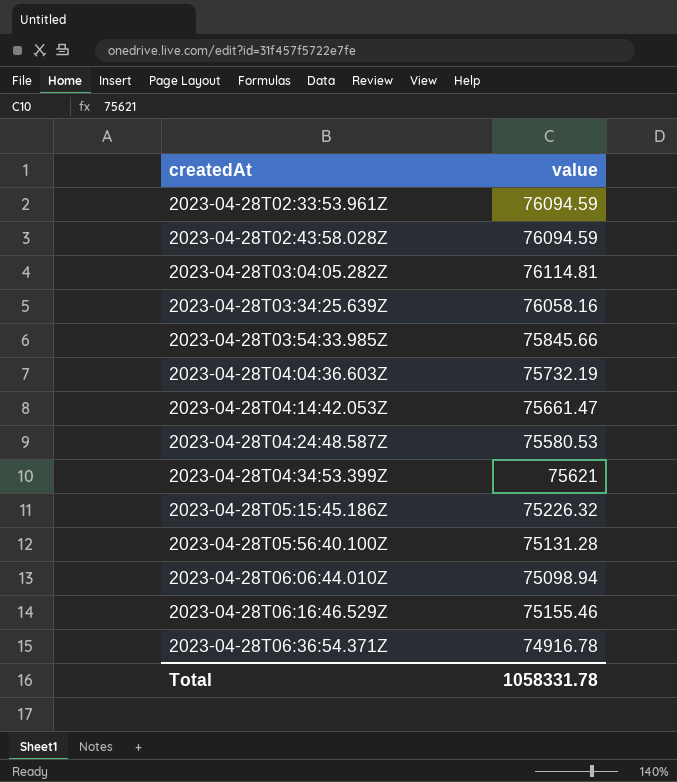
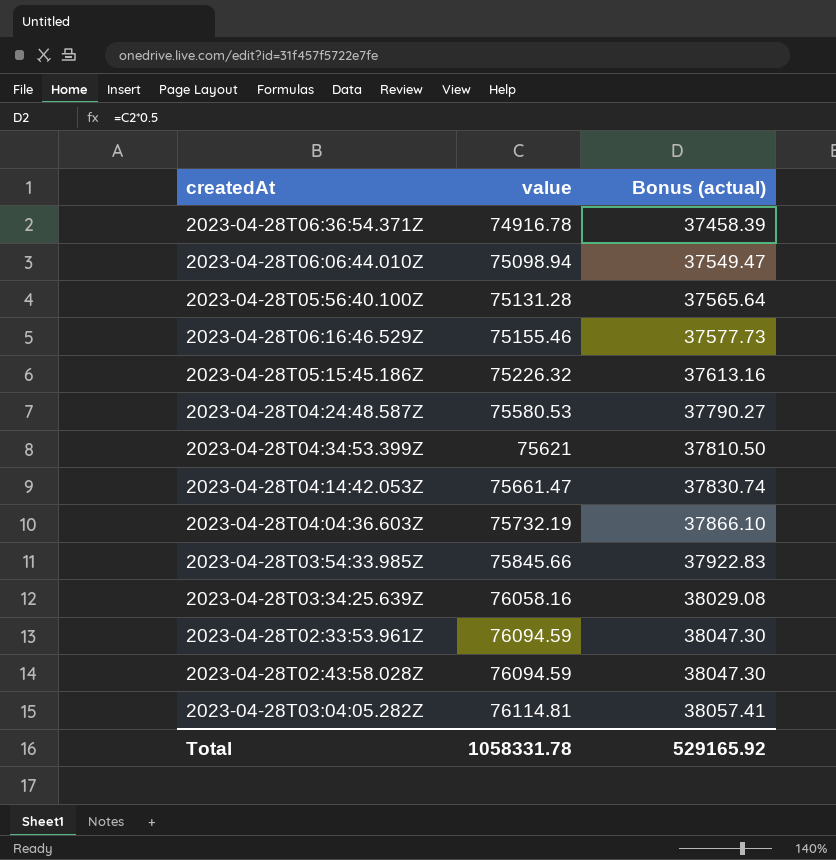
row order: createdAt ascending -> value ascending
column Bonus (actual) | formula: none -> [value] * 0.5

